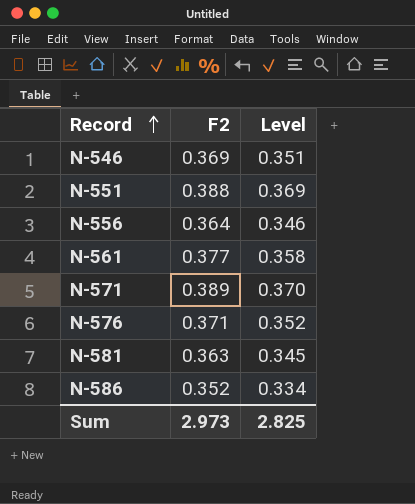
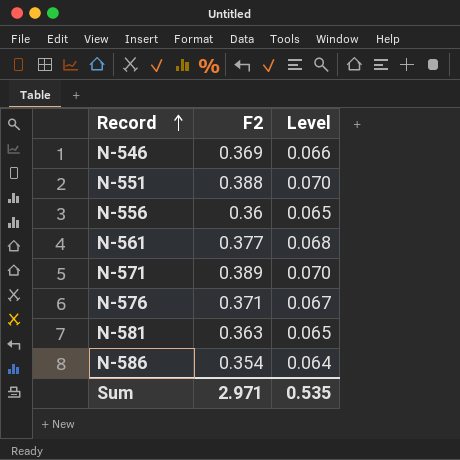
column Level | formula: [F2] * 0.95 -> [F2] * 0.18
N-556 | F2: 0.364 -> 0.36
N-586 | F2: 0.352 -> 0.354
Sum | F2: 2.973 -> 2.971
Sum | Level: 2.825 -> 0.535

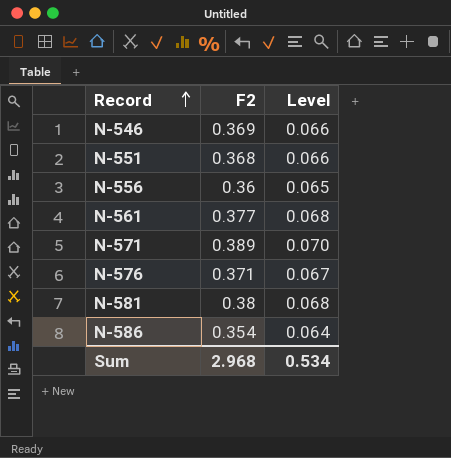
N-551 | F2: 0.388 -> 0.368
N-551 | Level: 0.070 -> 0.066
N-581 | F2: 0.363 -> 0.38
N-581 | Level: 0.065 -> 0.068
Sum | F2: 2.971 -> 2.968
Sum | Level: 0.535 -> 0.534

